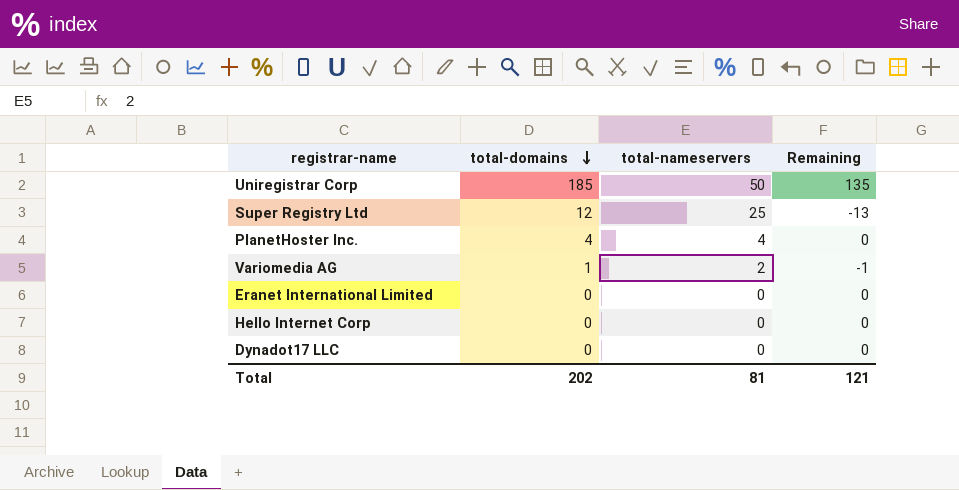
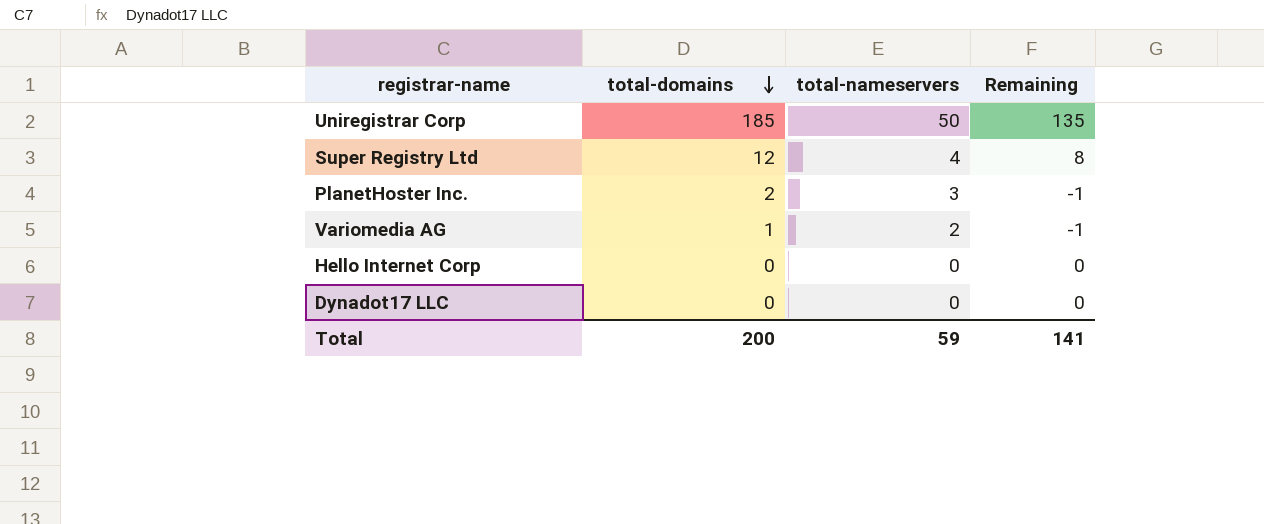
row Eranet International Limited: 0 | 0 | 0 -> none
Super Registry Ltd | total-nameservers: 25 -> 4
Super Registry Ltd | Remaining: -13 -> 8
PlanetHoster Inc. | total-domains: 4 -> 2
PlanetHoster Inc. | total-nameservers: 4 -> 3
PlanetHoster Inc. | Remaining: 0 -> -1
Total | total-domains: 202 -> 200
Total | total-nameservers: 81 -> 59
Total | Remaining: 121 -> 141

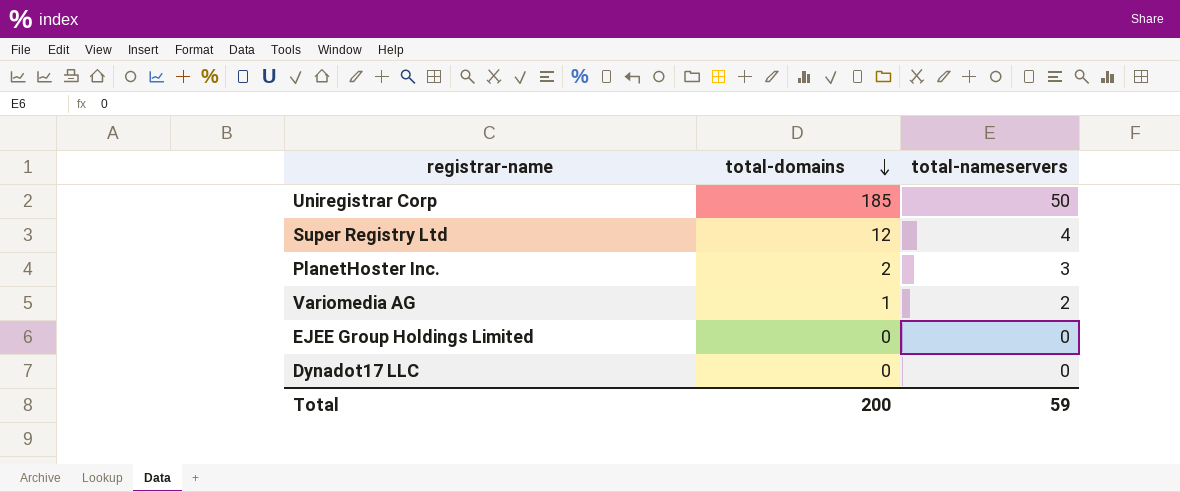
column Remaining | formula: [total-domains] - [total-nameservers] -> none
row Hello Internet Corp: 0 | 0 | 0 -> none
row EJEE Group Holdings Limited: none -> 0 | 0

